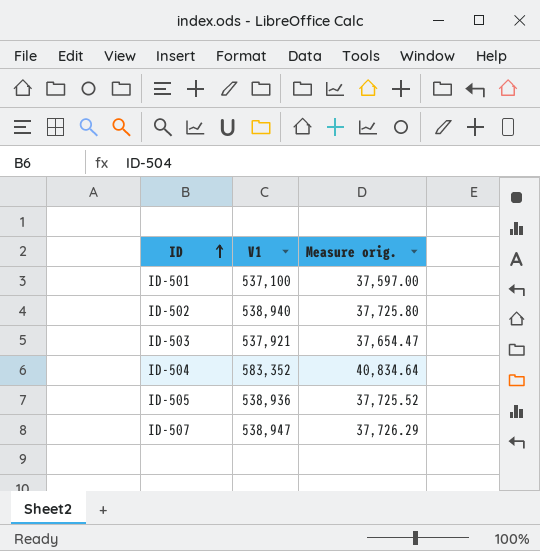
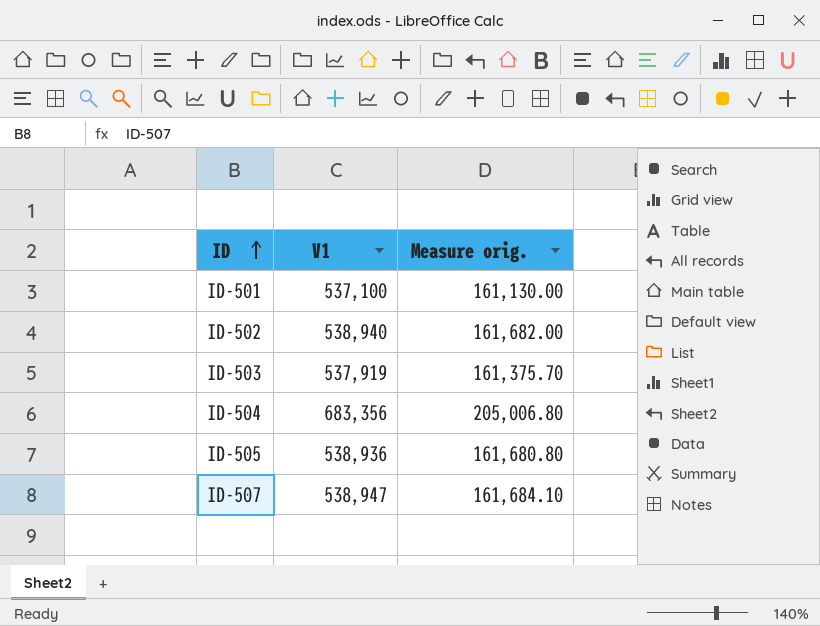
column Measure orig. | formula: [V1] * 0.07 -> [V1] * 0.3
ID-503 | V1: 537,921 -> 537,919
ID-504 | V1: 583,352 -> 683,356

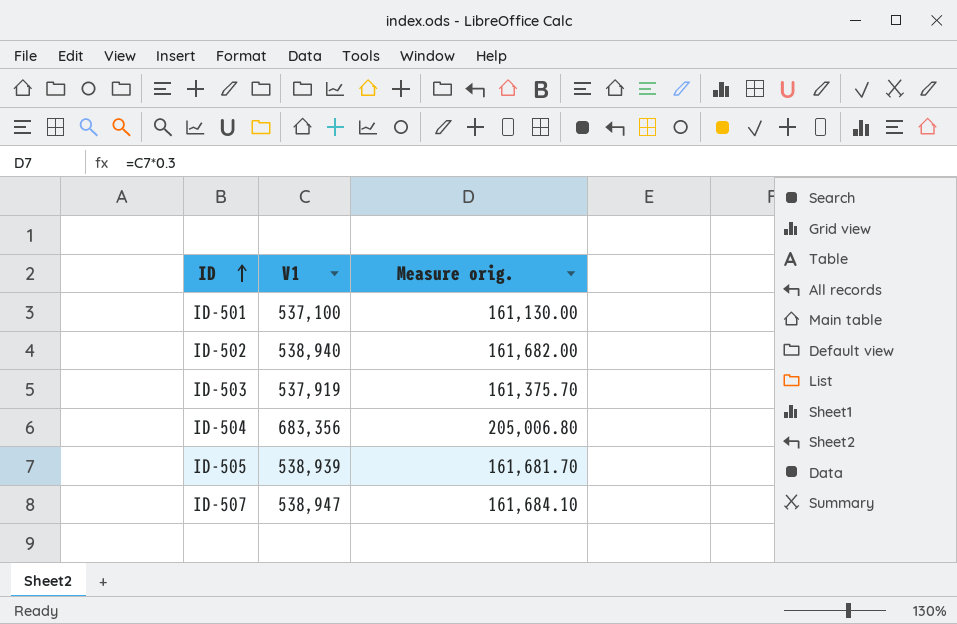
ID-505 | V1: 538,936 -> 538,939
ID-505 | Measure orig.: 161,680.80 -> 161,681.70

